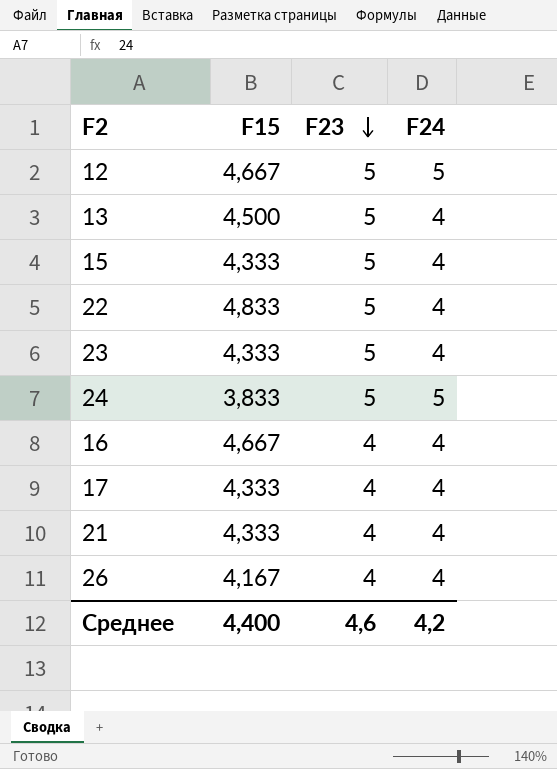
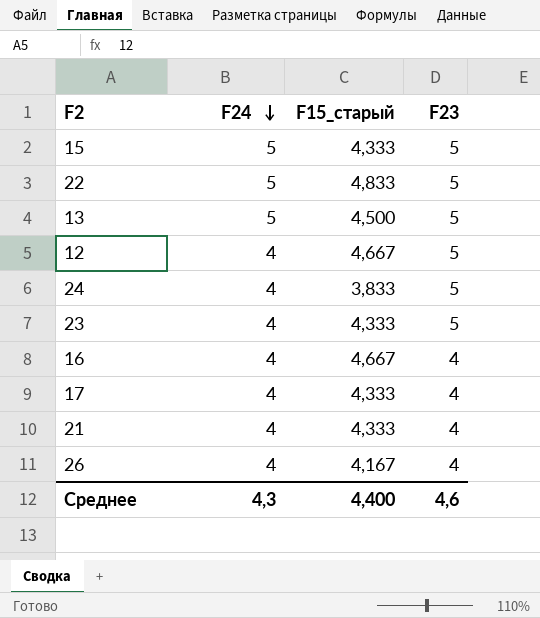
row order: F23 descending -> F24 descending
column F24 | position: 4 -> 2
column name: F15 -> F15_старый
15 | F24: 4 -> 5
22 | F24: 4 -> 5
13 | F24: 4 -> 5
12 | F24: 5 -> 4
24 | F24: 5 -> 4
Среднее | F24: 4,2 -> 4,3

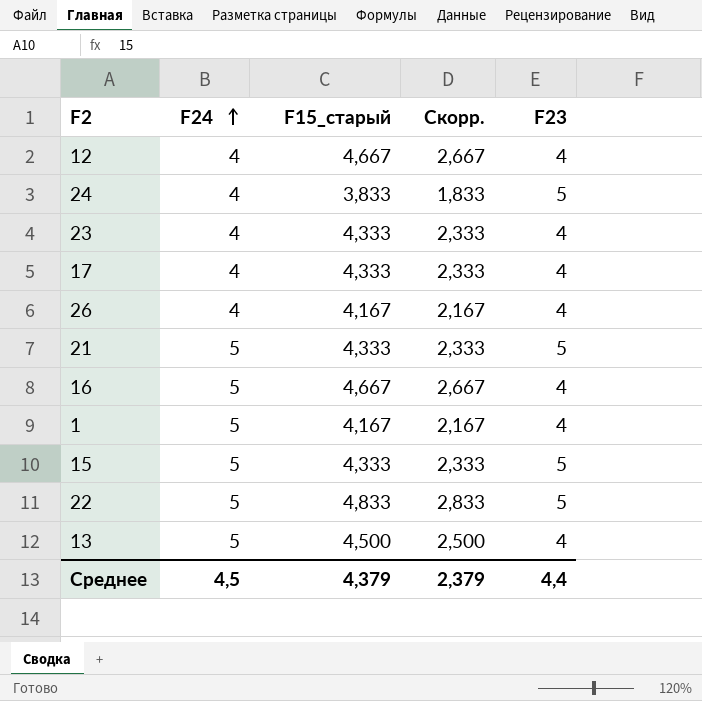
row order: F24 descending -> F24 ascending
column Скорр. | formula: none -> [F15_старый] - 2
12 | F23: 5 -> 4
23 | F23: 5 -> 4
21 | F24: 4 -> 5
21 | F23: 4 -> 5
16 | F24: 4 -> 5
row 1: none -> 5 | 4,167 | 2,167 | 4
13 | F23: 5 -> 4
Среднее | F24: 4,3 -> 4,5
Среднее | F15_старый: 4,400 -> 4,379
Среднее | F23: 4,6 -> 4,4

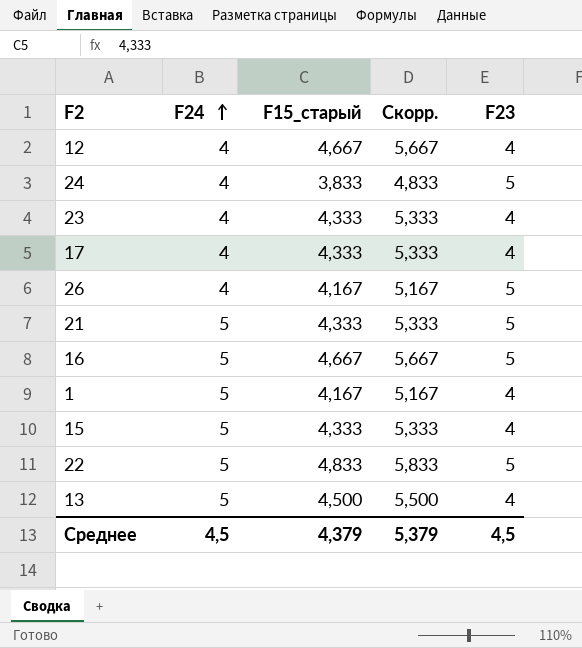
column Скорр. | formula: [F15_старый] - 2 -> [F15_старый] + 1
26 | F23: 4 -> 5
16 | F23: 4 -> 5
15 | F23: 5 -> 4
Среднее | Скорр.: 2,379 -> 5,379
Среднее | F23: 4,4 -> 4,5

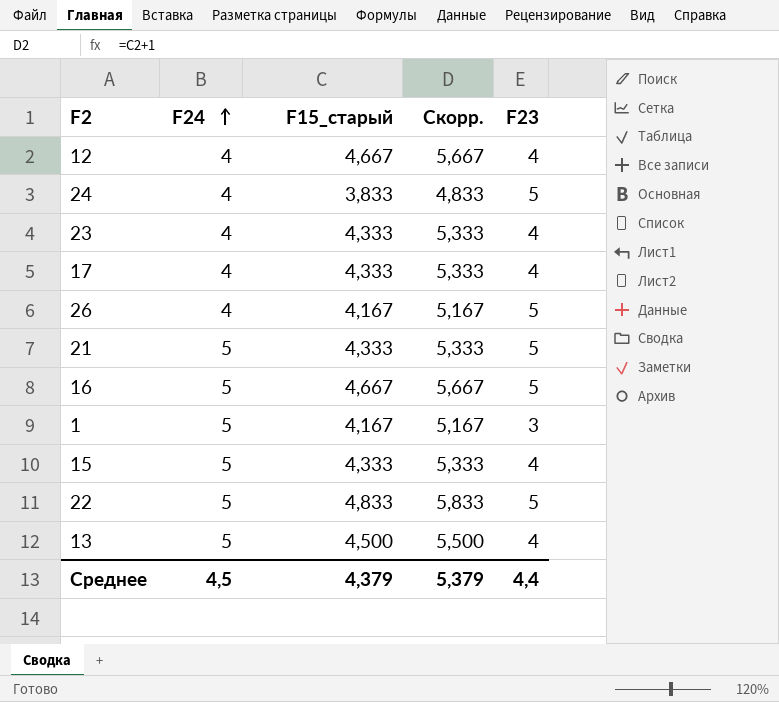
1 | F23: 4 -> 3
Среднее | F23: 4,5 -> 4,4

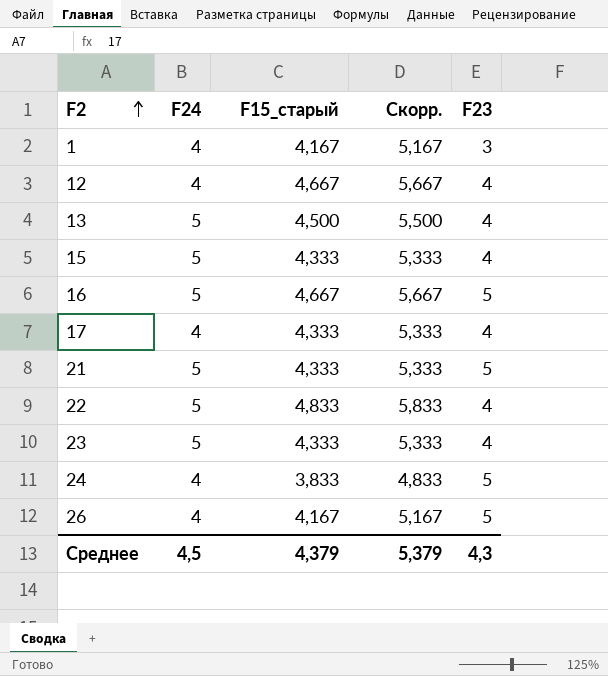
row order: F24 ascending -> F2 ascending
1 | F24: 5 -> 4
22 | F23: 5 -> 4
23 | F24: 4 -> 5
Среднее | F23: 4,4 -> 4,3

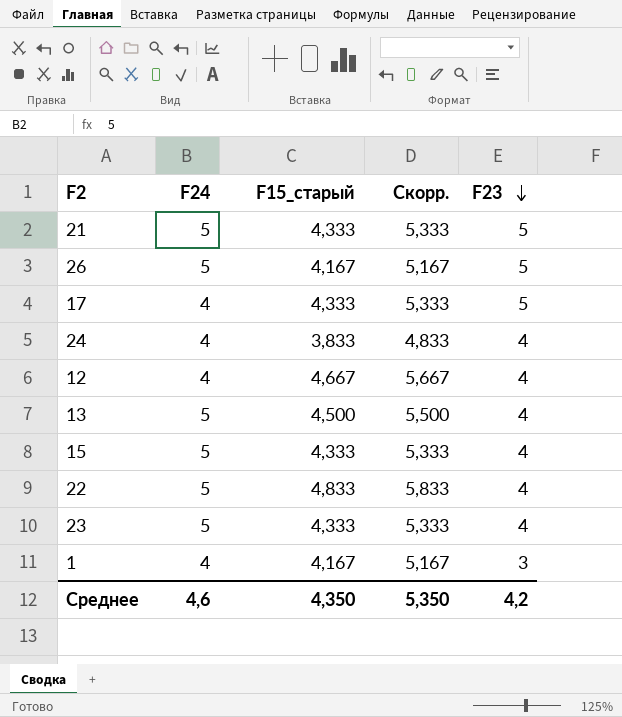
row order: F2 ascending -> F23 descending
row 16: 5 | 4,667 | 5,667 | 5 -> none
26 | F24: 4 -> 5
17 | F23: 4 -> 5
24 | F23: 5 -> 4
Среднее | F24: 4,5 -> 4,6
Среднее | F15_старый: 4,379 -> 4,350
Среднее | Скорр.: 5,379 -> 5,350
Среднее | F23: 4,3 -> 4,2

